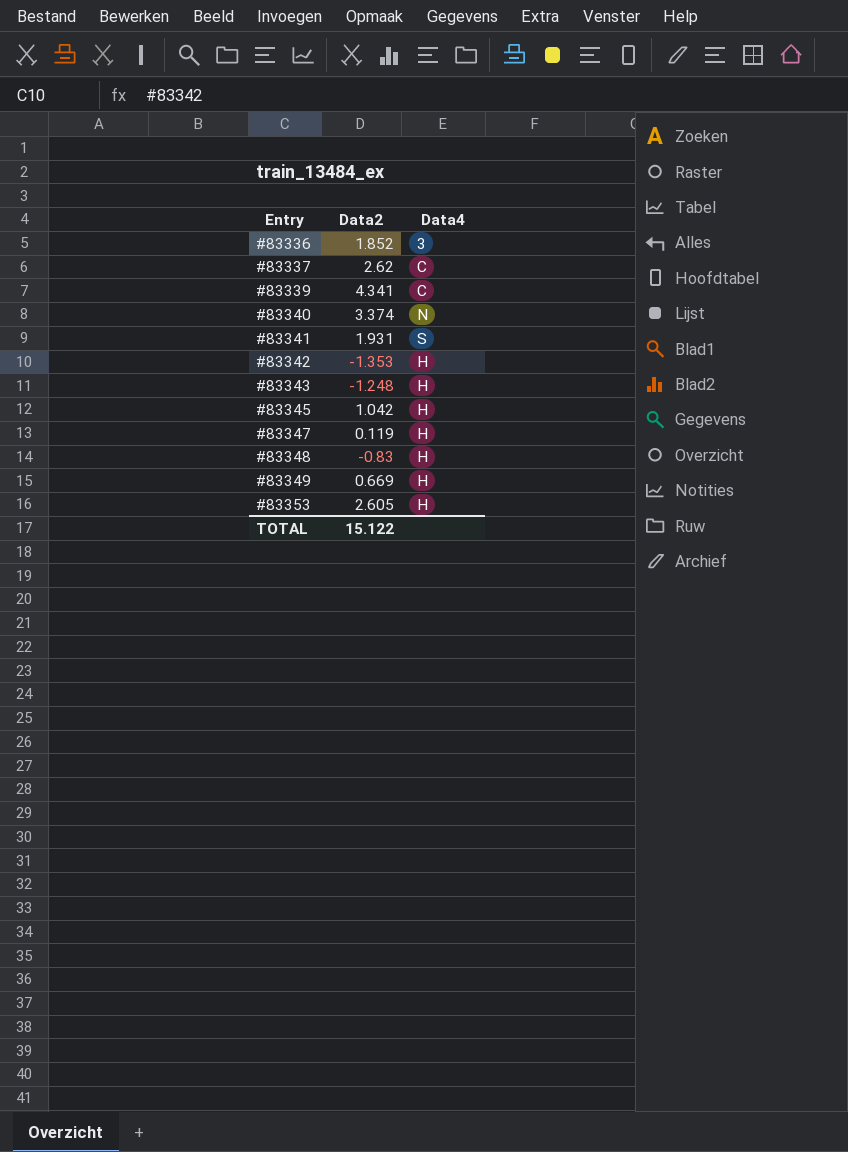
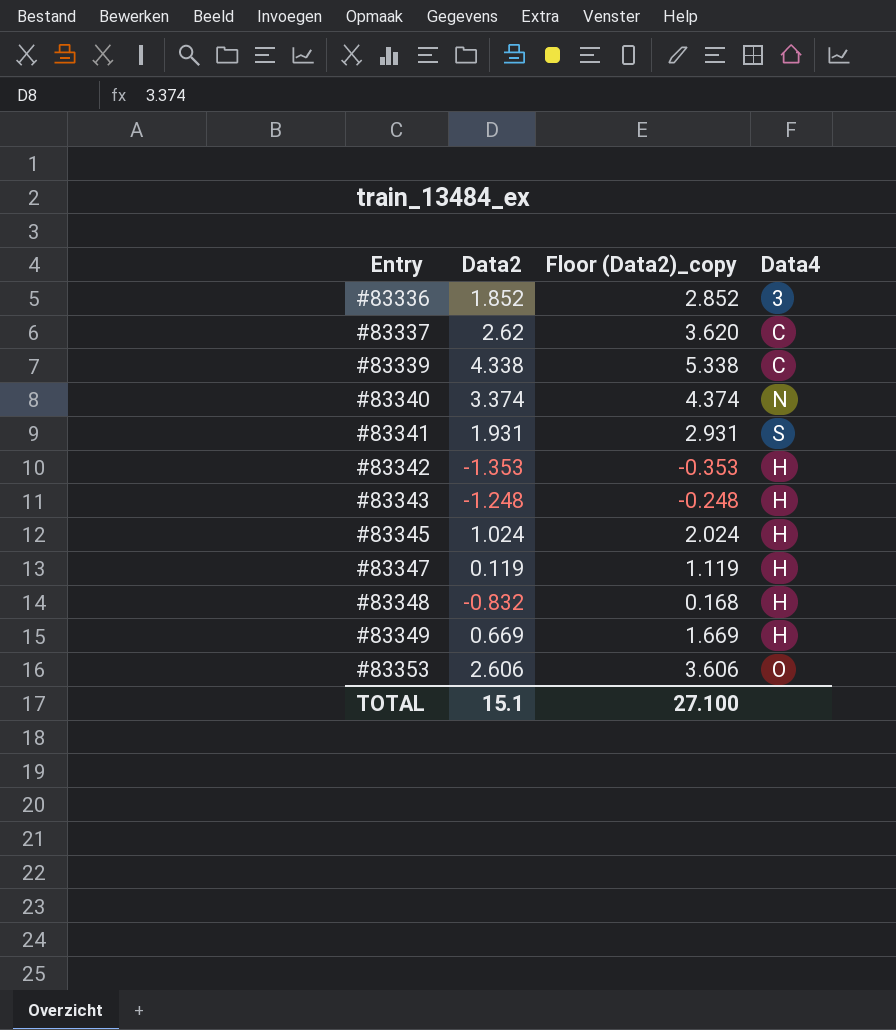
column Floor (Data2)_copy | formula: none -> [Data2] + 1
#83339 | Data2: 4.341 -> 4.338
#83345 | Data2: 1.042 -> 1.024
#83348 | Data2: -0.83 -> -0.832
#83353 | Data2: 2.605 -> 2.606
#83353 | Data4: H -> O
TOTAL | Data2: 15.122 -> 15.1

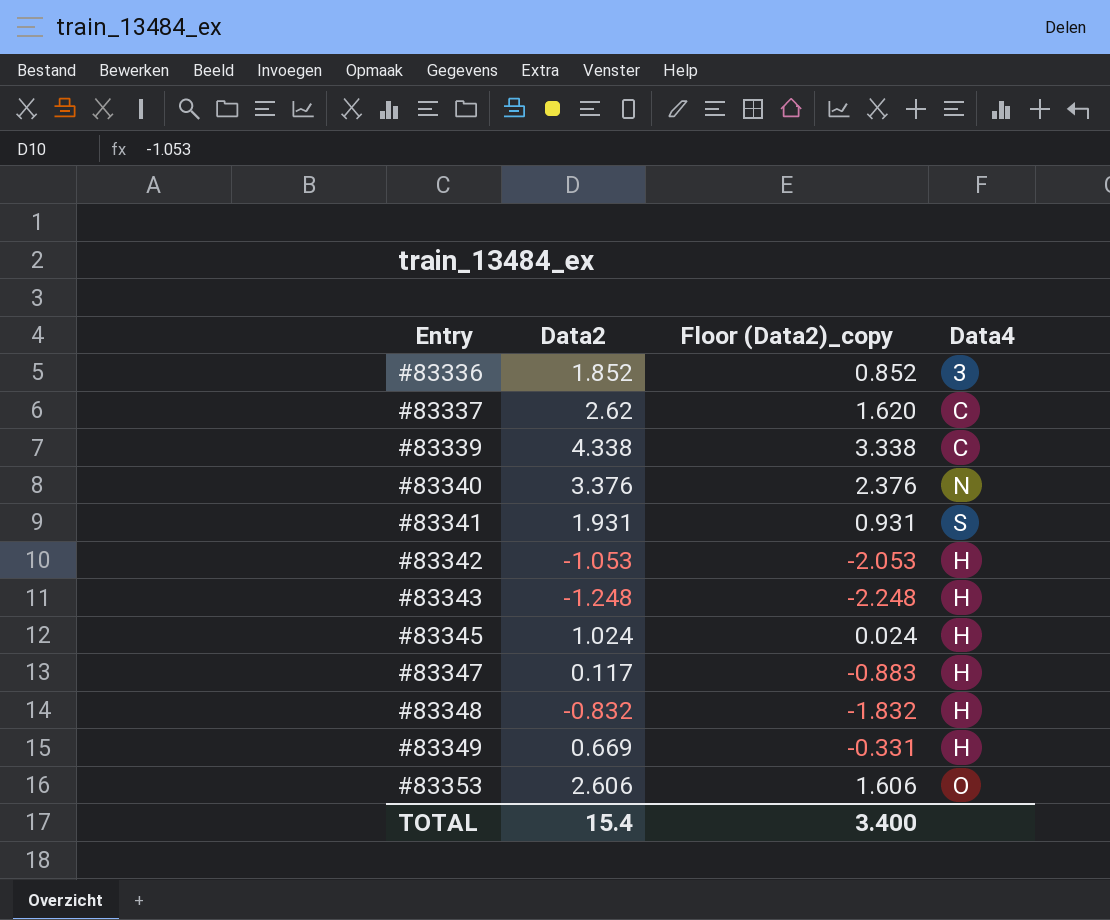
column Floor (Data2)_copy | formula: [Data2] + 1 -> [Data2] - 1
#83340 | Data2: 3.374 -> 3.376
#83342 | Data2: -1.353 -> -1.053
#83347 | Data2: 0.119 -> 0.117
TOTAL | Data2: 15.1 -> 15.4
TOTAL | Floor (Data2)_copy: 27.100 -> 3.400

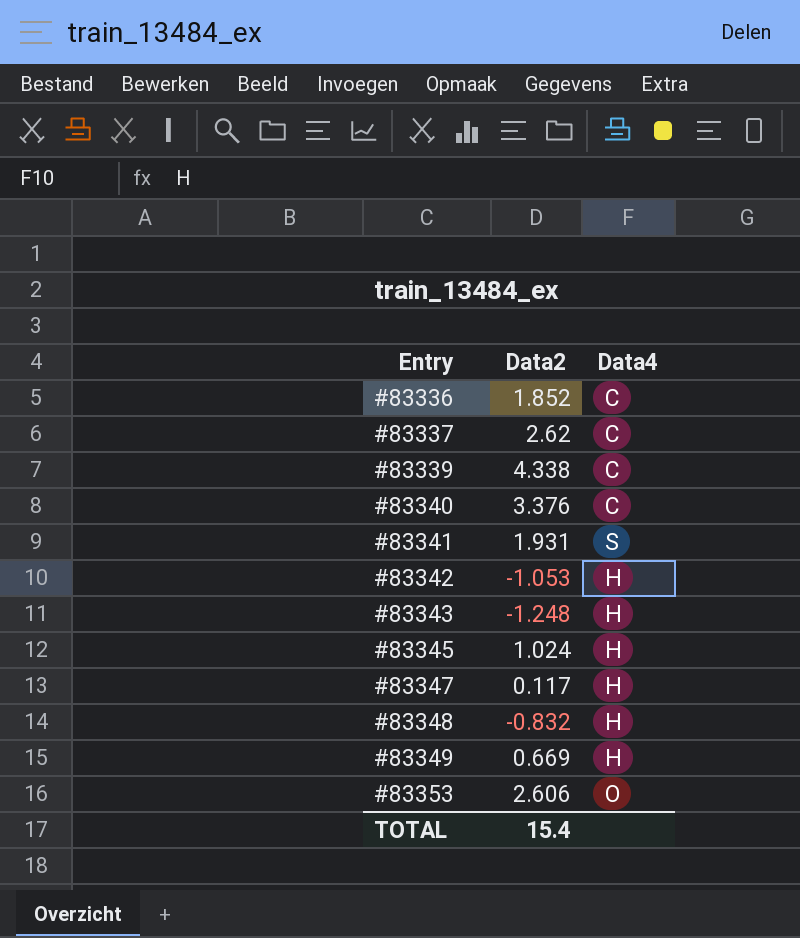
column Floor (Data2)_copy | formula: [Data2] - 1 -> none
#83336 | Data4: 3 -> C
#83340 | Data4: N -> C

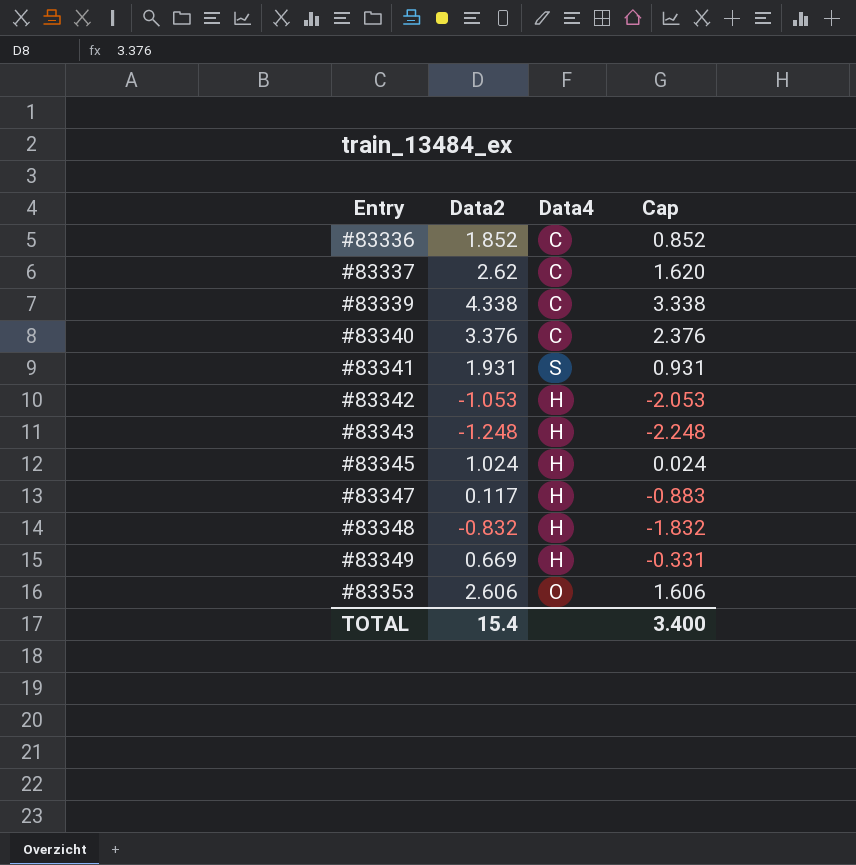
column Cap | formula: none -> [Data2] - 1

